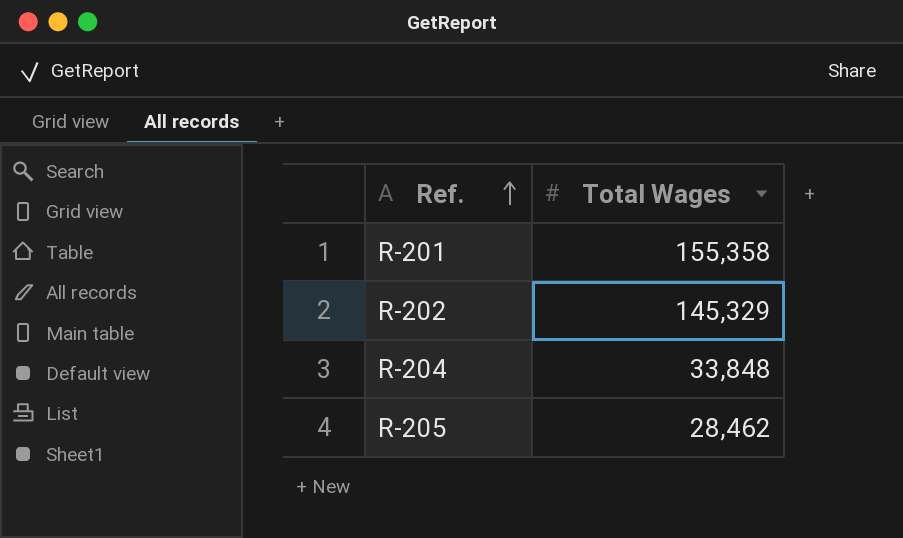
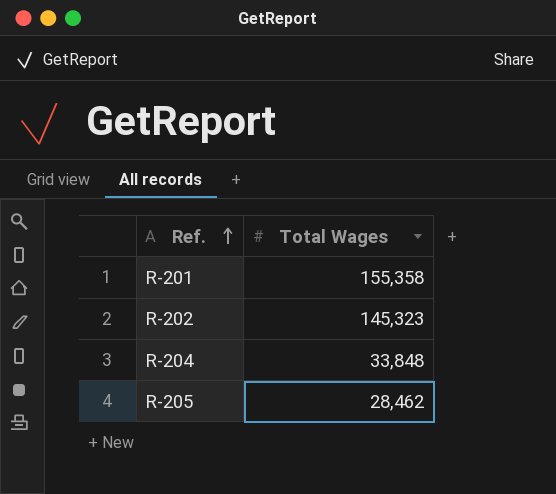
R-202 | Total Wages: 145,329 -> 145,323

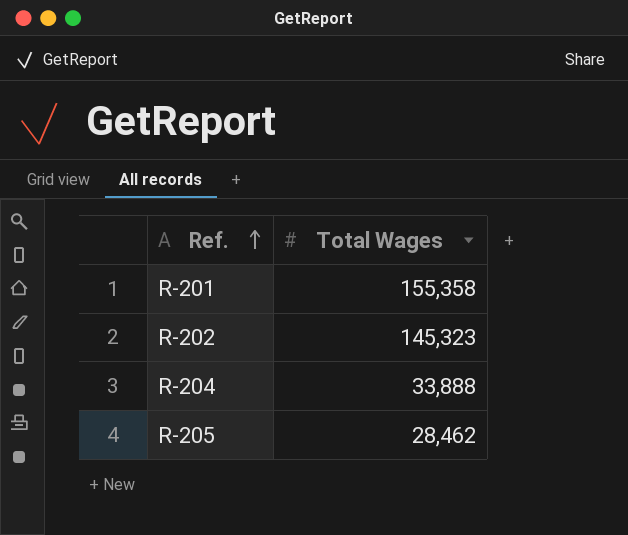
R-204 | Total Wages: 33,848 -> 33,888

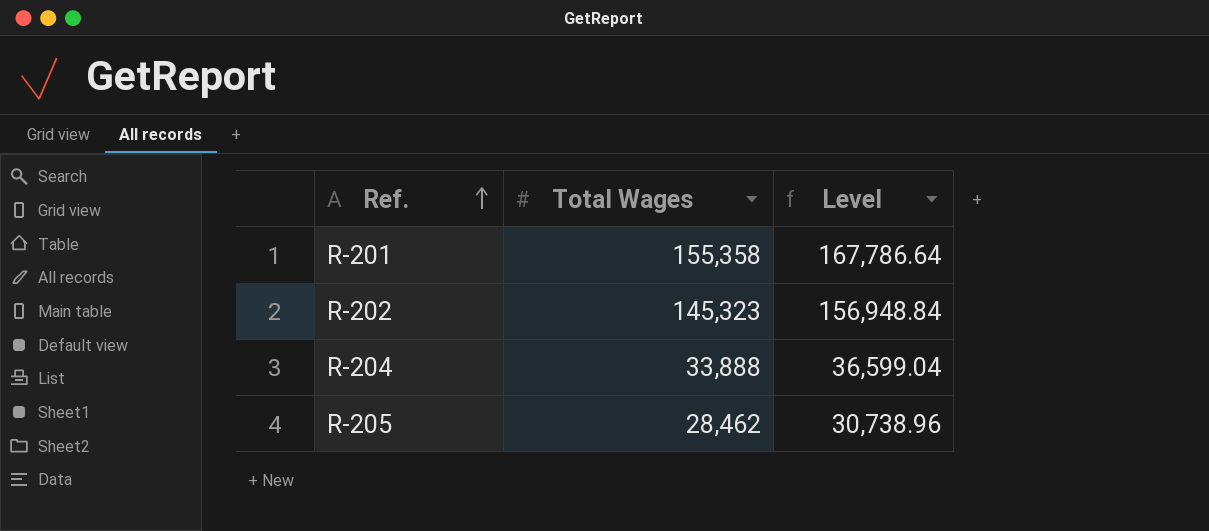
column Level | formula: none -> [Total Wages] * 1.08

